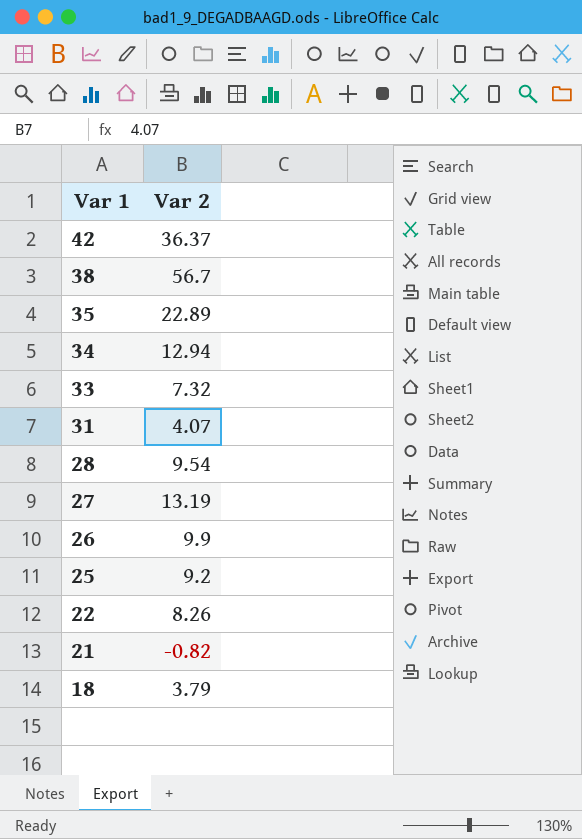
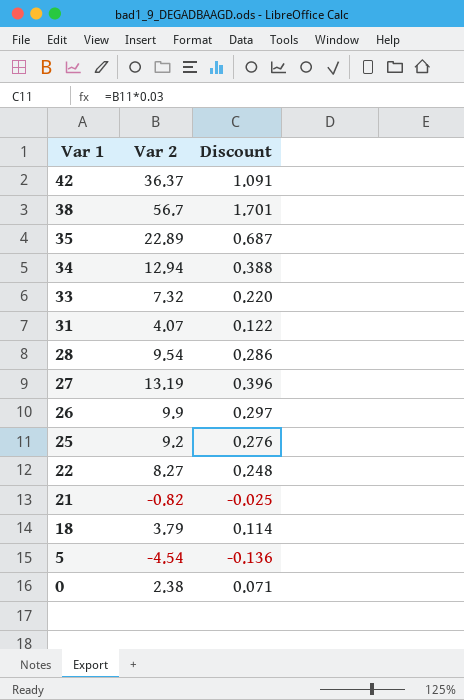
column Discount | formula: none -> [Var 2] * 0.03
22 | Var 2: 8.26 -> 8.27
row 5: none -> -4.54 | -0.136
row 0: none -> 2.38 | 0.071

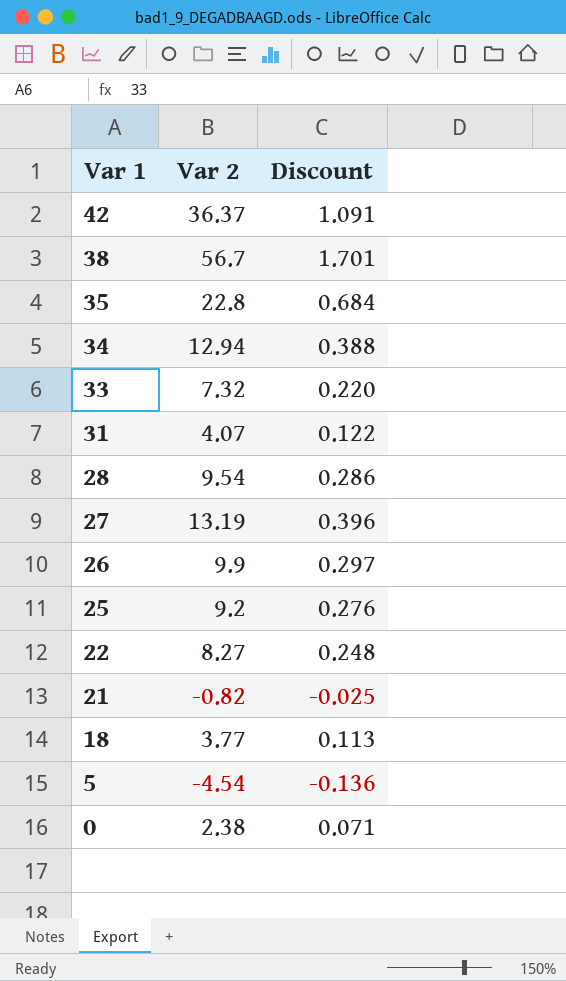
35 | Var 2: 22.89 -> 22.8
35 | Discount: 0.687 -> 0.684
18 | Var 2: 3.79 -> 3.77
18 | Discount: 0.114 -> 0.113

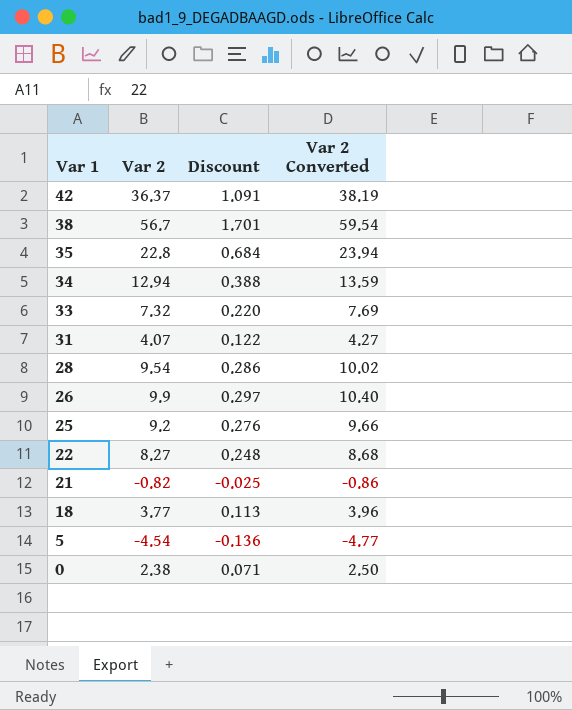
column Var 2 Converted | formula: none -> [Var 2] * 1.05
row 27: 13.19 | 0.396 -> none

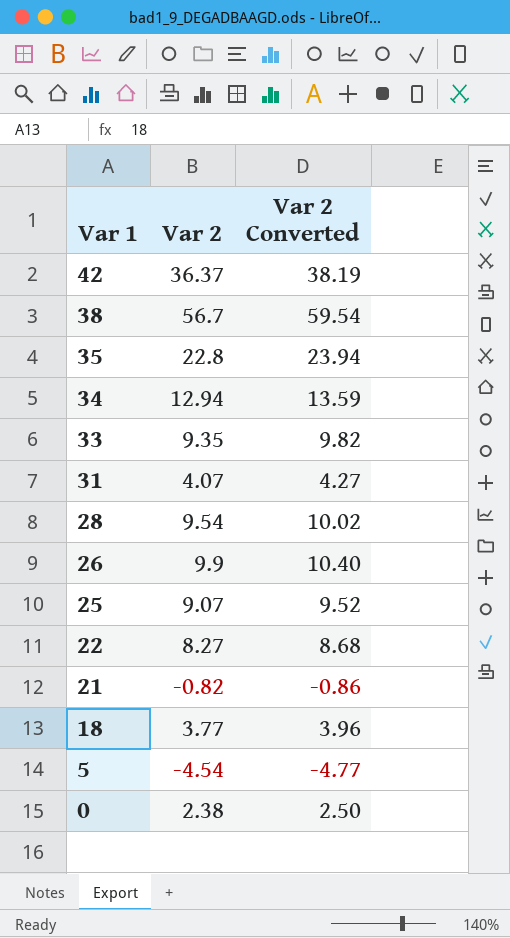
column Discount | formula: [Var 2] * 0.03 -> none
33 | Var 2: 7.32 -> 9.35
33 | Var 2 Converted: 7.69 -> 9.82
25 | Var 2: 9.2 -> 9.07
25 | Var 2 Converted: 9.66 -> 9.52

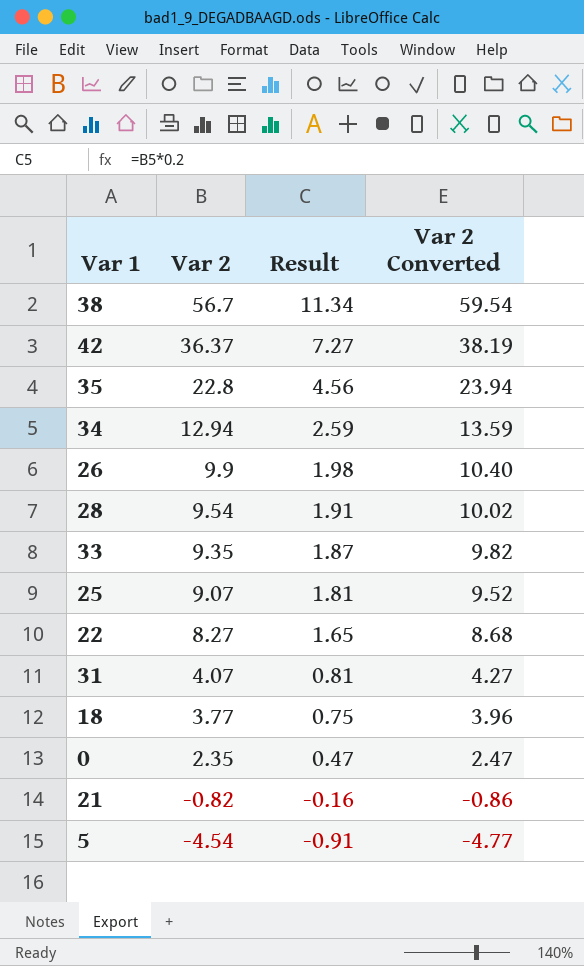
row order: Var 1 descending -> Var 2 descending
column Result | formula: none -> [Var 2] * 0.2
0 | Var 2: 2.38 -> 2.35
0 | Var 2 Converted: 2.50 -> 2.47

